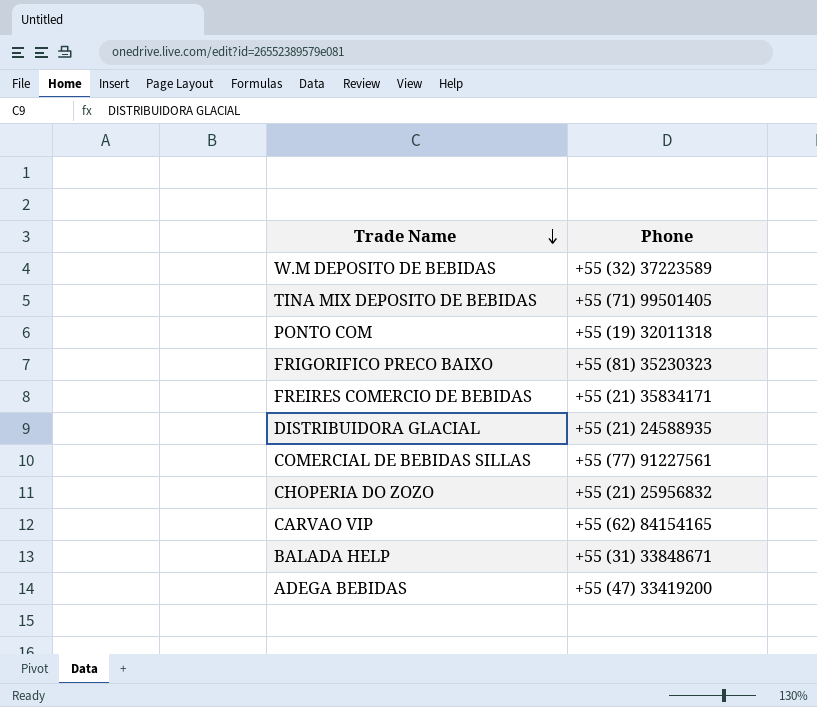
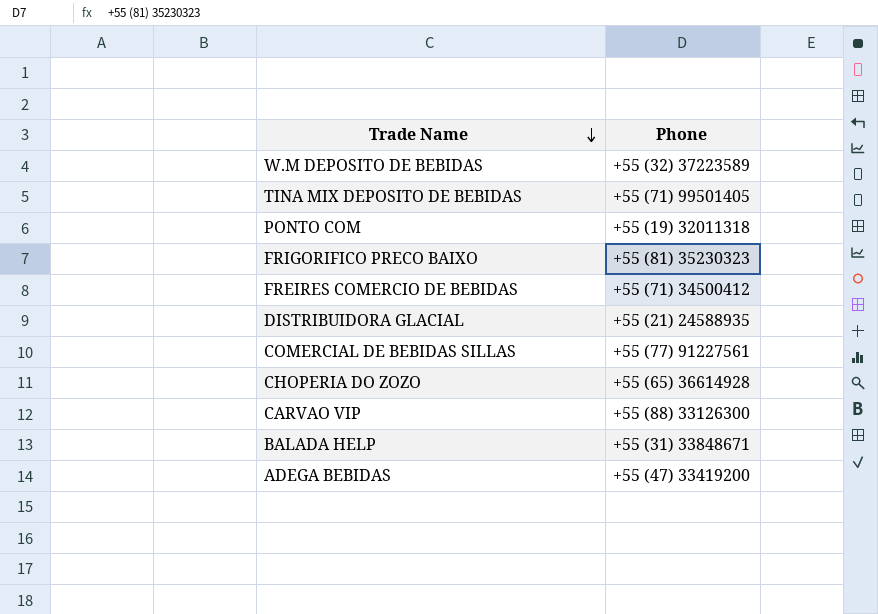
FREIRES COMERCIO DE BEBIDAS | Phone: +55 (21) 35834171 -> +55 (71) 34500412
CHOPERIA DO ZOZO | Phone: +55 (21) 25956832 -> +55 (65) 36614928
CARVAO VIP | Phone: +55 (62) 84154165 -> +55 (88) 33126300

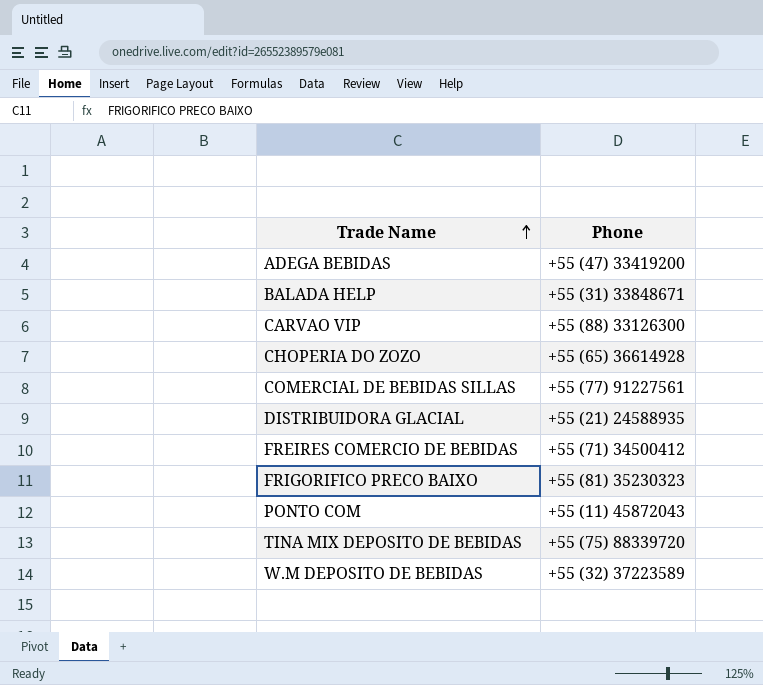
row order: Trade Name descending -> Trade Name ascending
PONTO COM | Phone: +55 (19) 32011318 -> +55 (11) 45872043
TINA MIX DEPOSITO DE BEBIDAS | Phone: +55 (71) 99501405 -> +55 (75) 88339720

